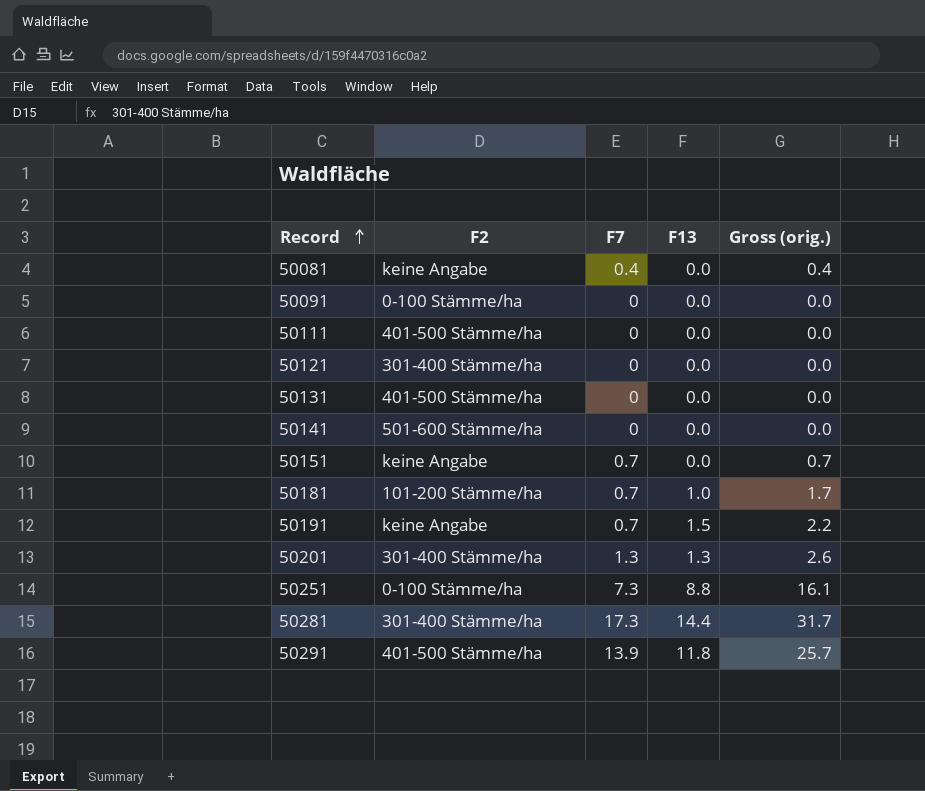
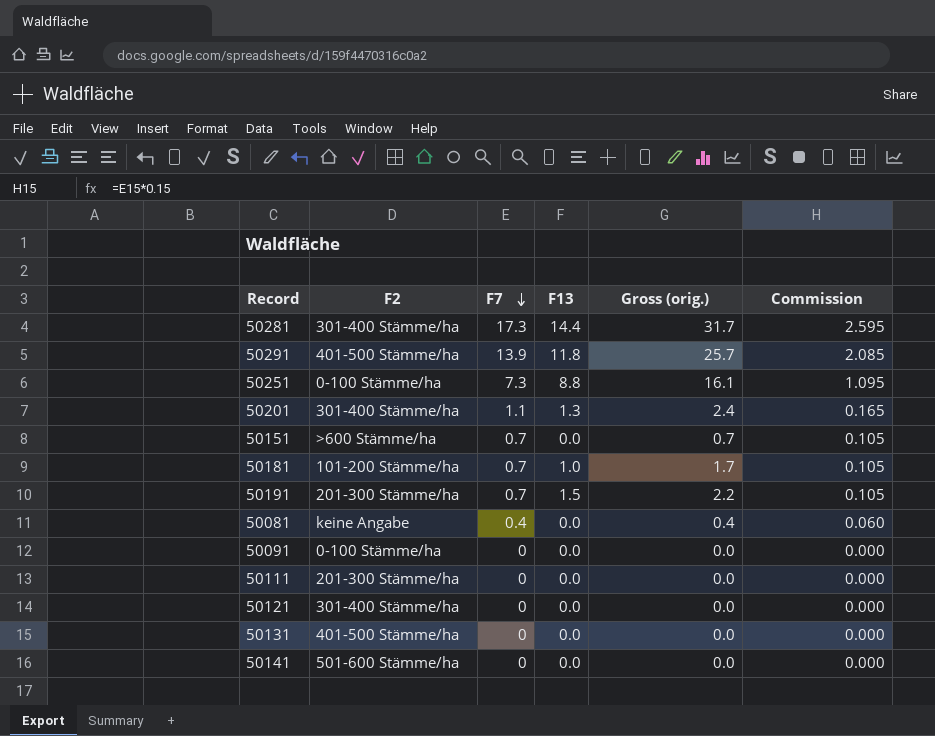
row order: Record ascending -> F7 descending
column Commission | formula: none -> [F7] * 0.15
50201 | F7: 1.3 -> 1.1
50201 | Gross (orig.): 2.6 -> 2.4
50151 | F2: keine Angabe -> >600 Stämme/ha
50191 | F2: keine Angabe -> 201-300 Stämme/ha
50111 | F2: 401-500 Stämme/ha -> 201-300 Stämme/ha

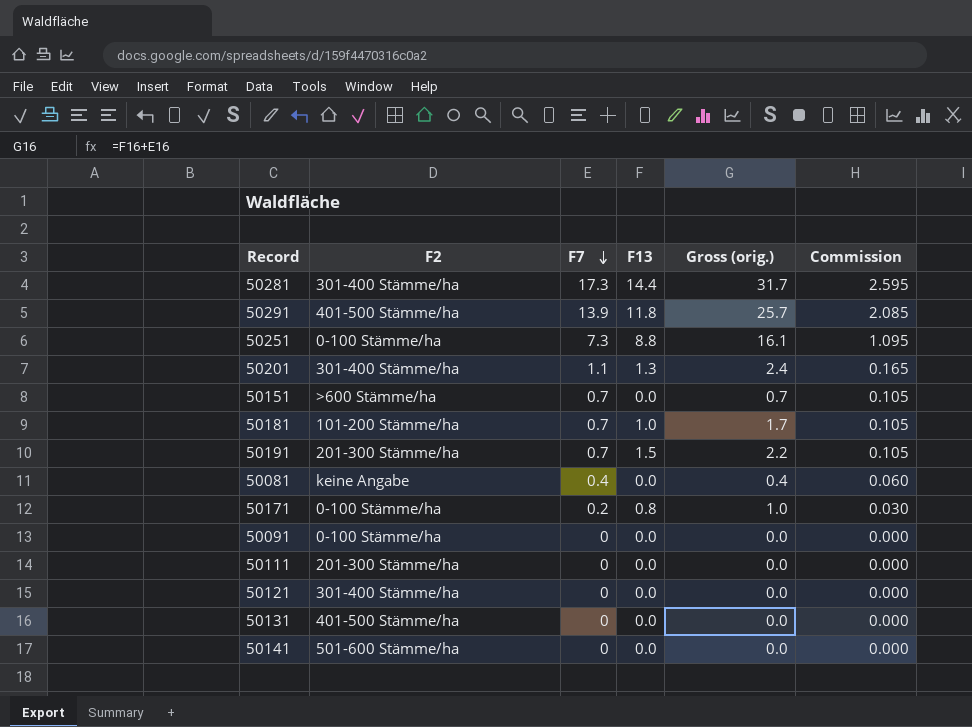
row 50171: none -> 0-100 Stämme/ha | 0.2 | 0.8 | 1.0 | 0.030

